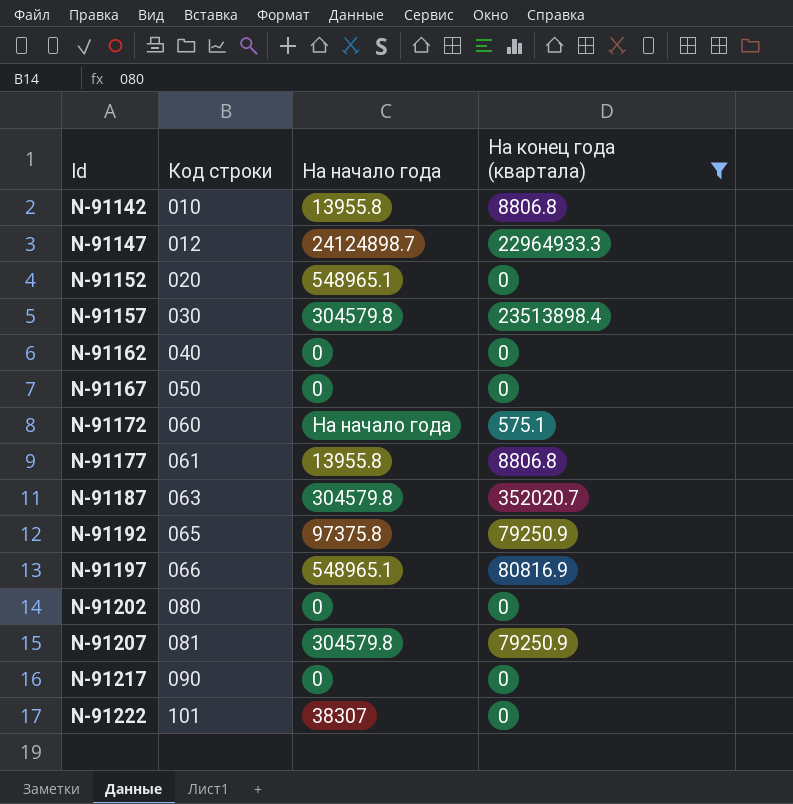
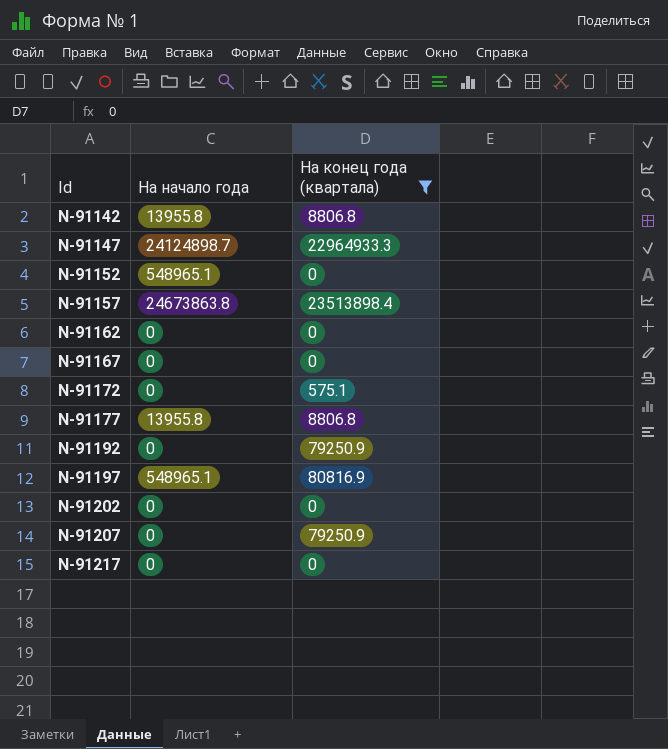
column Код строки | position: 2 -> none
row N-91187: 063 | 304579.8 | 352020.7 -> none
row N-91222: 101 | 38307 | 0 -> none
N-91157 | На начало года: 304579.8 -> 24673863.8
N-91172 | На начало года: На начало года -> 0
N-91192 | На начало года: 97375.8 -> 0
N-91207 | На начало года: 304579.8 -> 0

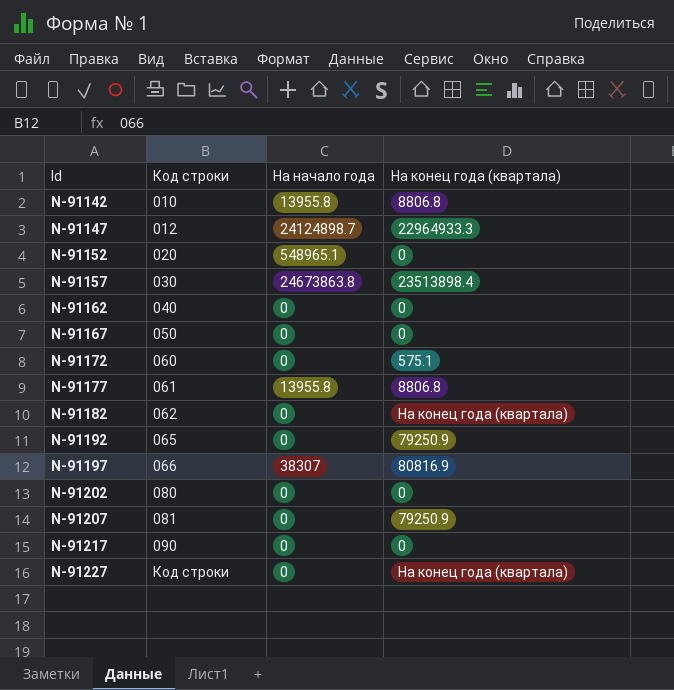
filter: На конец года (квартала) != На конец года (квартала) -> none
column Код строки | position: none -> 2
N-91197 | На начало года: 548965.1 -> 38307

